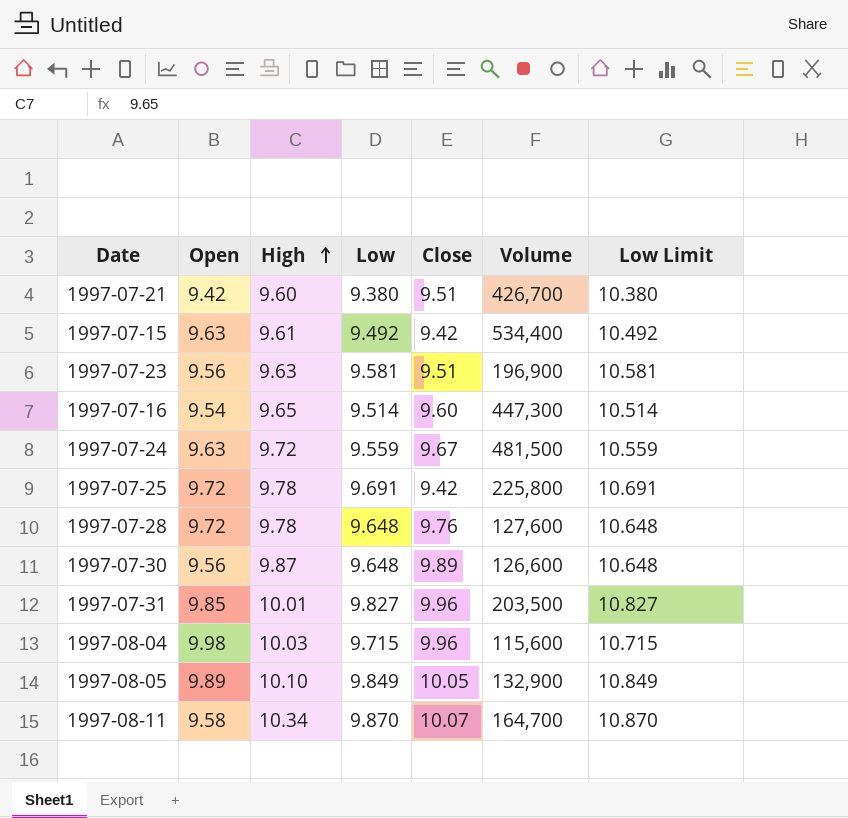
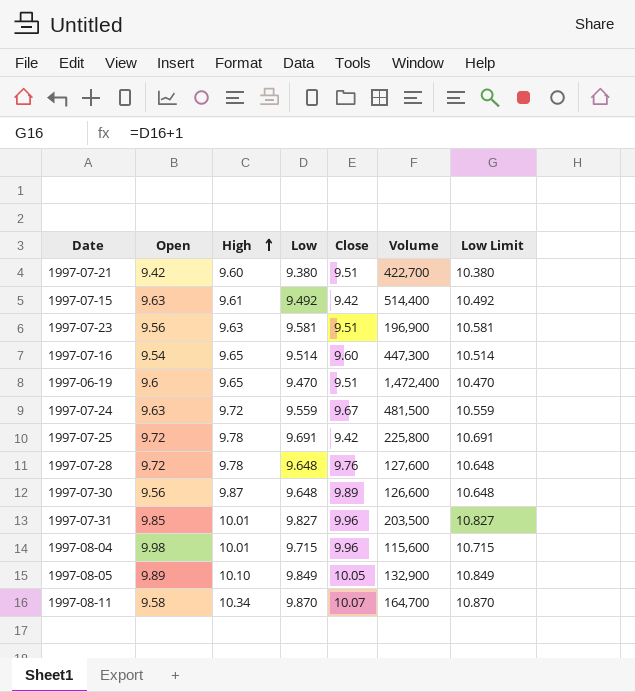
1997-07-21 | Volume: 426,700 -> 422,700
1997-07-15 | Volume: 534,400 -> 514,400
row 1997-06-19: none -> 9.6 | 9.65 | 9.470 | 9.51 | 1,472,400 | 10.470
1997-08-04 | High: 10.03 -> 10.01

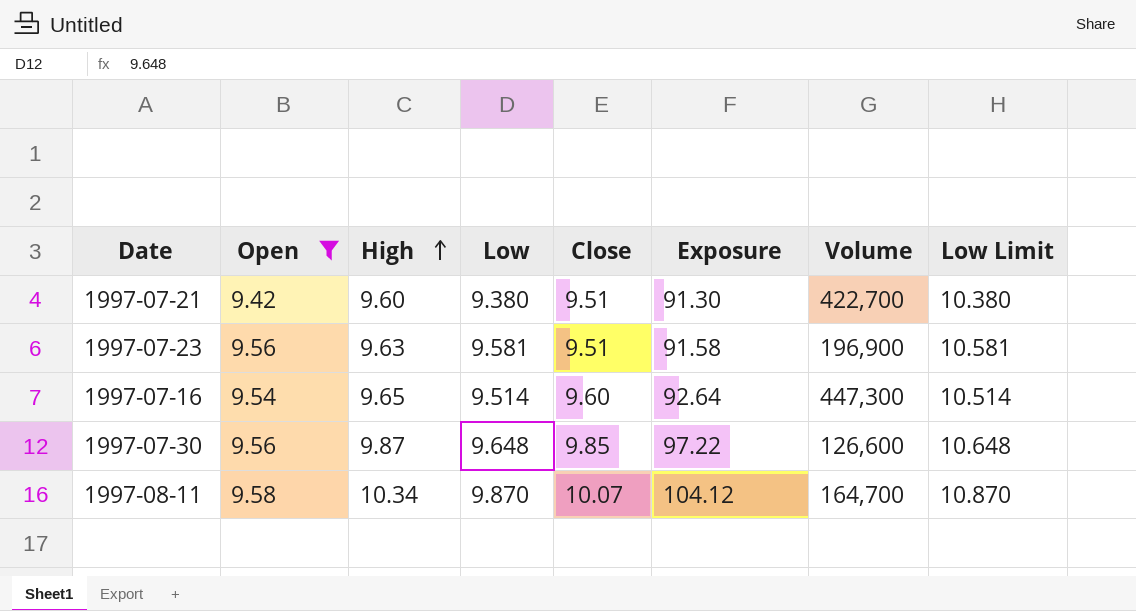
filter: none -> Open <= 9.58
column Exposure | formula: none -> [High] * [Close]
1997-07-30 | Close: 9.89 -> 9.85

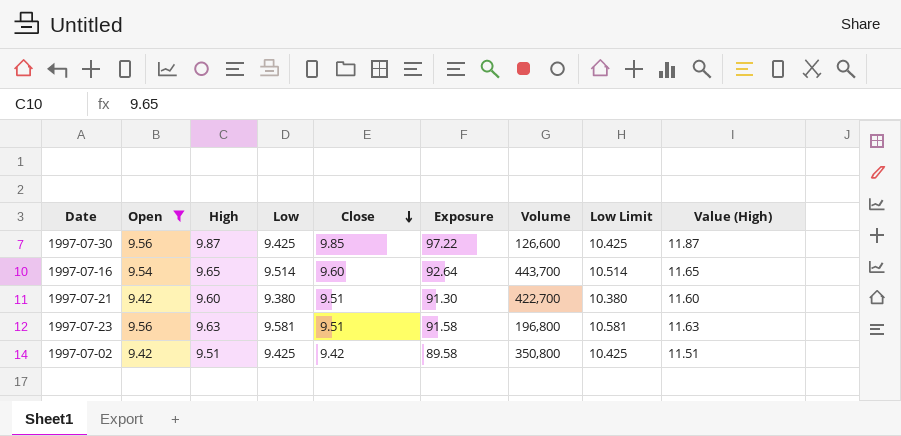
row order: High ascending -> Close descending
column Value (High) | formula: none -> [High] + 2
row 1997-08-11: 9.58 | 10.34 | 9.870 | 10.07 | 104.12 | 164,700 | 10.870 -> none
1997-07-30 | Low: 9.648 -> 9.425
1997-07-30 | Low Limit: 10.648 -> 10.425
1997-07-16 | Volume: 447,300 -> 443,700
1997-07-23 | Volume: 196,900 -> 196,800
row 1997-07-02: none -> 9.42 | 9.51 | 9.425 | 9.42 | 89.58 | 350,800 | 10.425 | 11.51

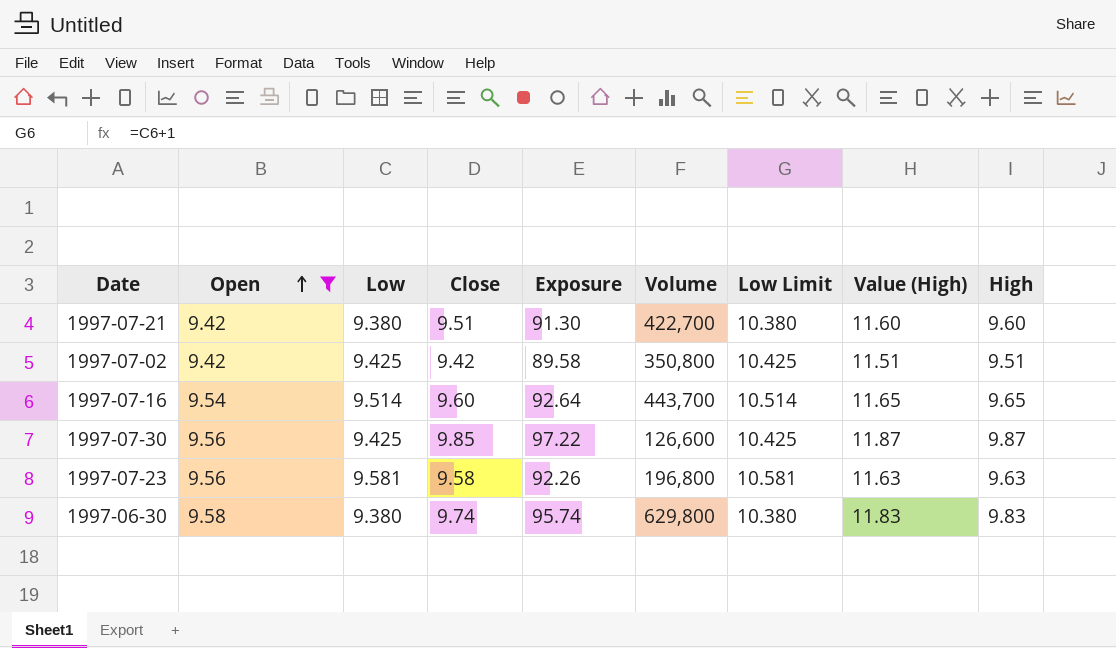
row order: Close descending -> Open ascending
column High | position: 3 -> 9
1997-07-23 | Close: 9.51 -> 9.58
1997-07-23 | Exposure: 91.58 -> 92.26
row 1997-06-30: none -> 9.58 | 9.380 | 9.74 | 95.74 | 629,800 | 10.380 | 11.83 | 9.83

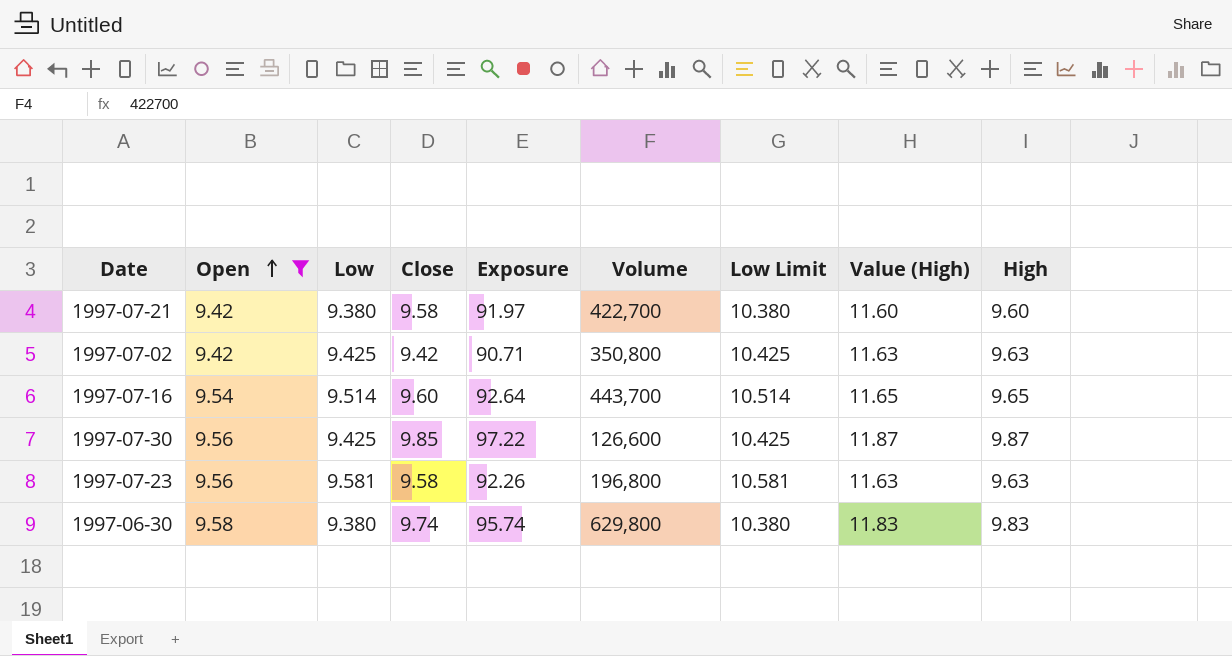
1997-07-21 | Close: 9.51 -> 9.58
1997-07-21 | Exposure: 91.30 -> 91.97
1997-07-02 | Exposure: 89.58 -> 90.71
1997-07-02 | Value (High): 11.51 -> 11.63
1997-07-02 | High: 9.51 -> 9.63

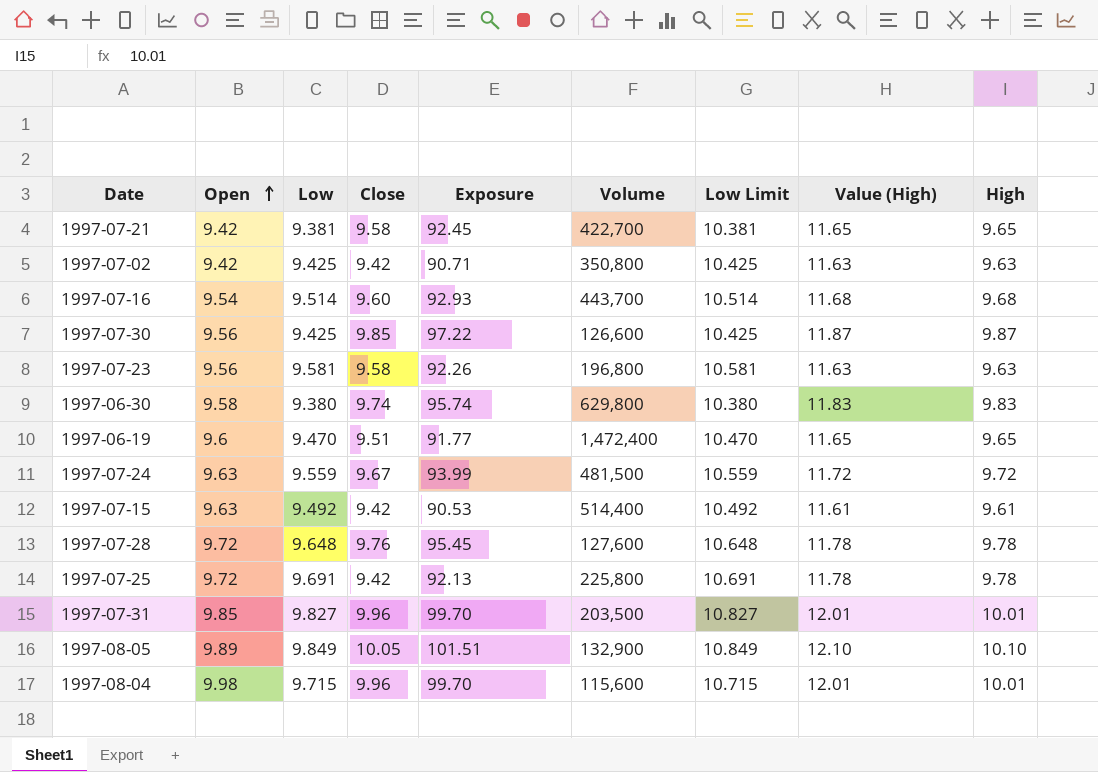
filter: Open <= 9.58 -> none
1997-07-21 | Low: 9.380 -> 9.381
1997-07-21 | Exposure: 91.97 -> 92.45
1997-07-21 | Low Limit: 10.380 -> 10.381
1997-07-21 | Value (High): 11.60 -> 11.65
1997-07-21 | High: 9.60 -> 9.65
1997-07-16 | Exposure: 92.64 -> 92.93
1997-07-16 | Value (High): 11.65 -> 11.68
1997-07-16 | High: 9.65 -> 9.68

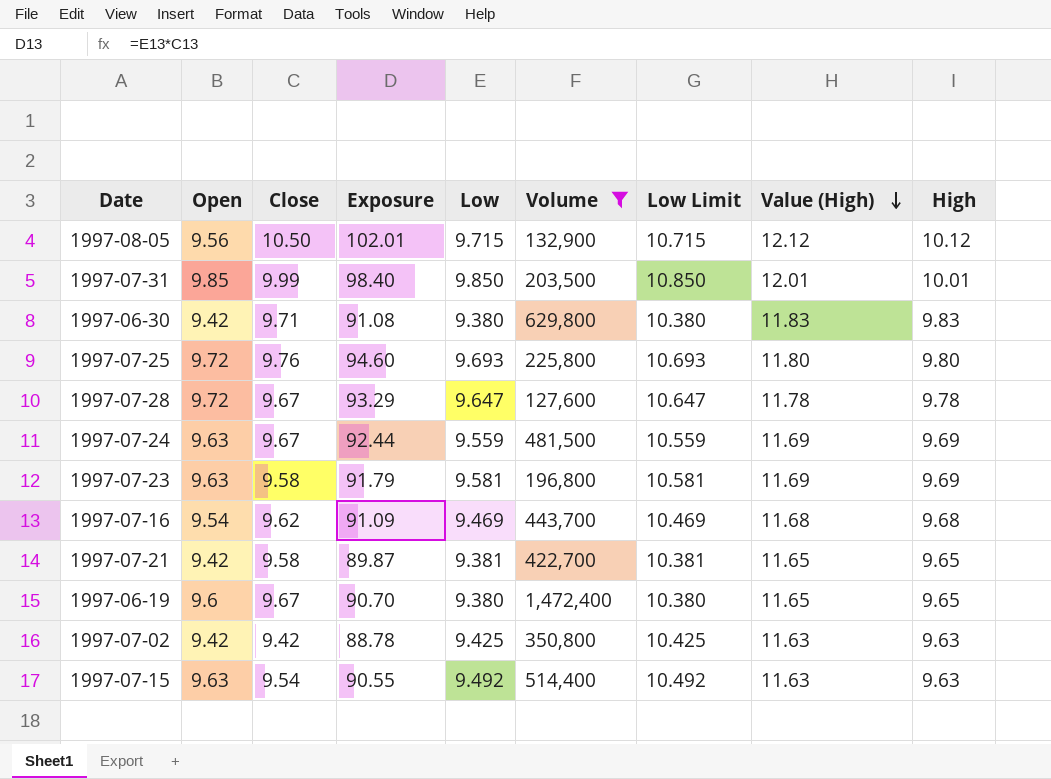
filter: none -> Volume >= 127,600
row order: Open ascending -> Value (High) descending
column Exposure | formula: [Close] * [High] -> [Close] * [Low]
column Low | position: 3 -> 5
1997-08-05 | Open: 9.89 -> 9.56
1997-08-05 | Close: 10.05 -> 10.50
1997-08-05 | Low: 9.849 -> 9.715
1997-08-05 | Low Limit: 10.849 -> 10.715
1997-08-05 | Value (High): 12.10 -> 12.12
1997-08-05 | High: 10.10 -> 10.12
1997-07-31 | Close: 9.96 -> 9.99
1997-07-31 | Low: 9.827 -> 9.850
1997-07-31 | Low Limit: 10.827 -> 10.850
1997-06-30 | Open: 9.58 -> 9.42
1997-06-30 | Close: 9.74 -> 9.71
1997-07-25 | Close: 9.42 -> 9.76
1997-07-25 | Low: 9.691 -> 9.693
1997-07-25 | Low Limit: 10.691 -> 10.693
1997-07-25 | Value (High): 11.78 -> 11.80
1997-07-25 | High: 9.78 -> 9.80
1997-07-28 | Close: 9.76 -> 9.67
1997-07-28 | Low: 9.648 -> 9.647
1997-07-28 | Low Limit: 10.648 -> 10.647
1997-07-24 | Value (High): 11.72 -> 11.69
1997-07-24 | High: 9.72 -> 9.69
1997-07-23 | Open: 9.56 -> 9.63
1997-07-23 | Value (High): 11.63 -> 11.69
1997-07-23 | High: 9.63 -> 9.69
1997-07-16 | Close: 9.60 -> 9.62
1997-07-16 | Low: 9.514 -> 9.469
1997-07-16 | Low Limit: 10.514 -> 10.469
1997-06-19 | Close: 9.51 -> 9.67
1997-06-19 | Low: 9.470 -> 9.380
1997-06-19 | Low Limit: 10.470 -> 10.380
1997-07-15 | Close: 9.42 -> 9.54
1997-07-15 | Value (High): 11.61 -> 11.63
1997-07-15 | High: 9.61 -> 9.63

